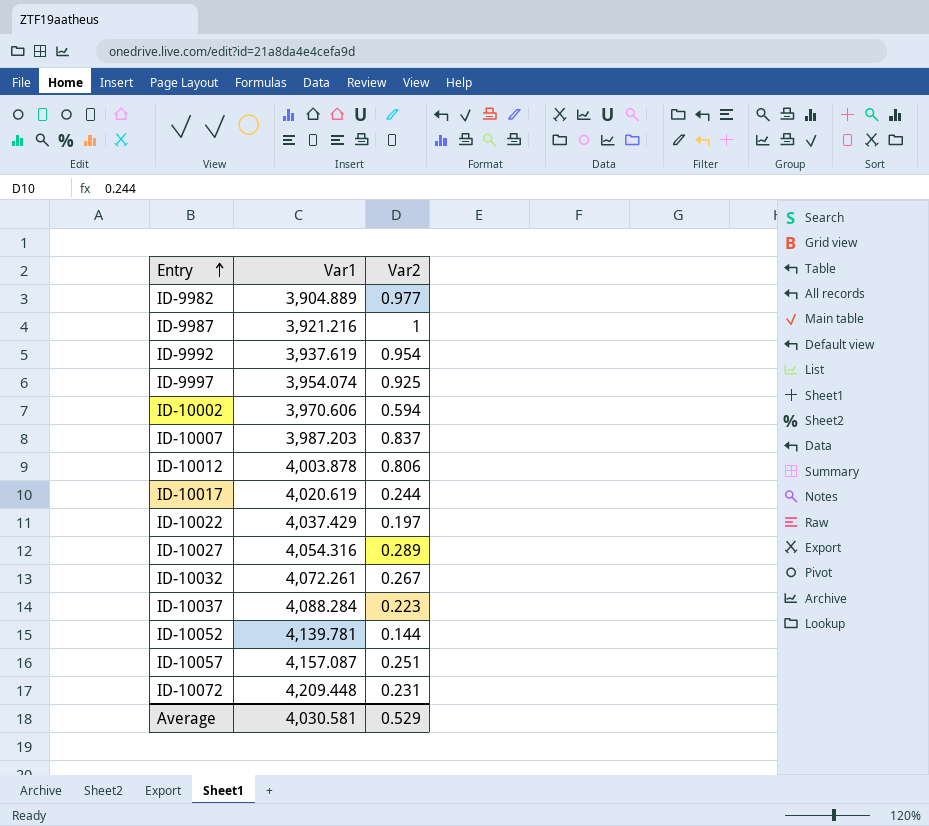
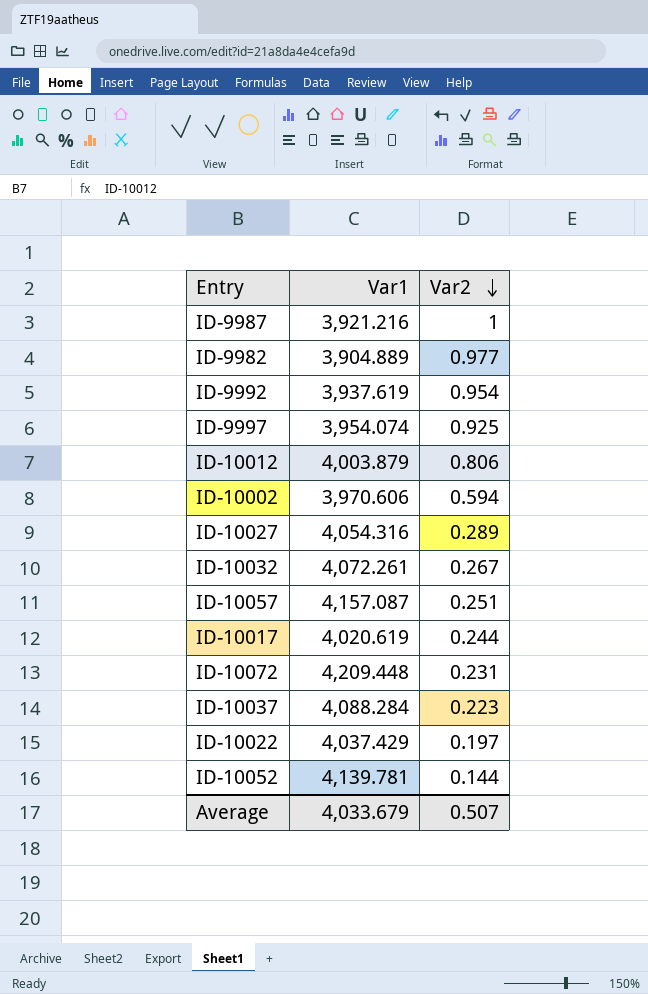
row order: Entry ascending -> Var2 descending
row ID-10007: 3,987.203 | 0.837 -> none
ID-10012 | Var1: 4,003.878 -> 4,003.879
Average | Var1: 4,030.581 -> 4,033.679
Average | Var2: 0.529 -> 0.507

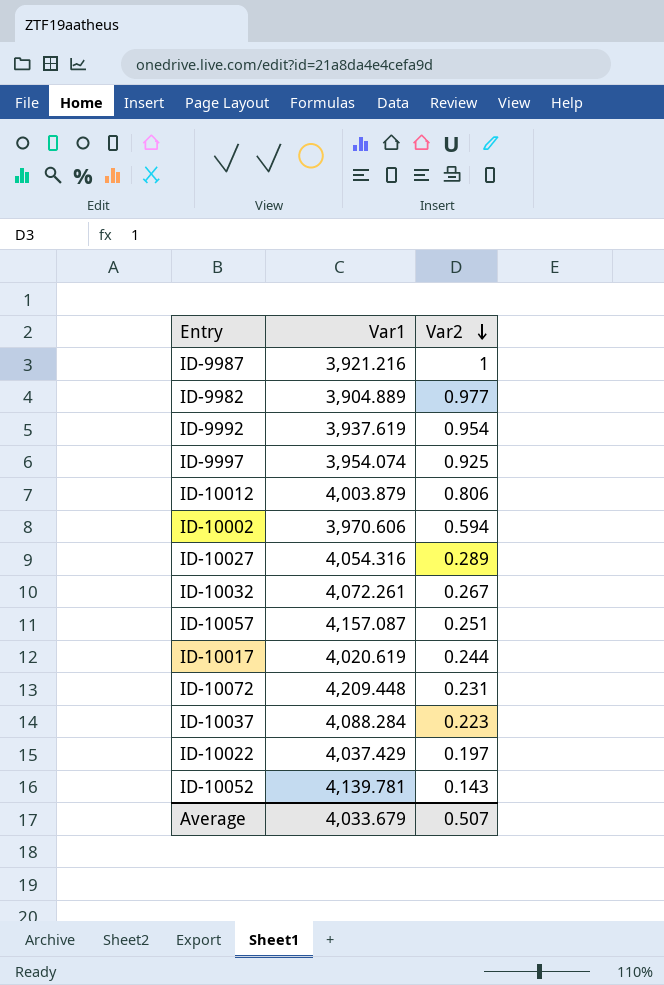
ID-10052 | Var2: 0.144 -> 0.143

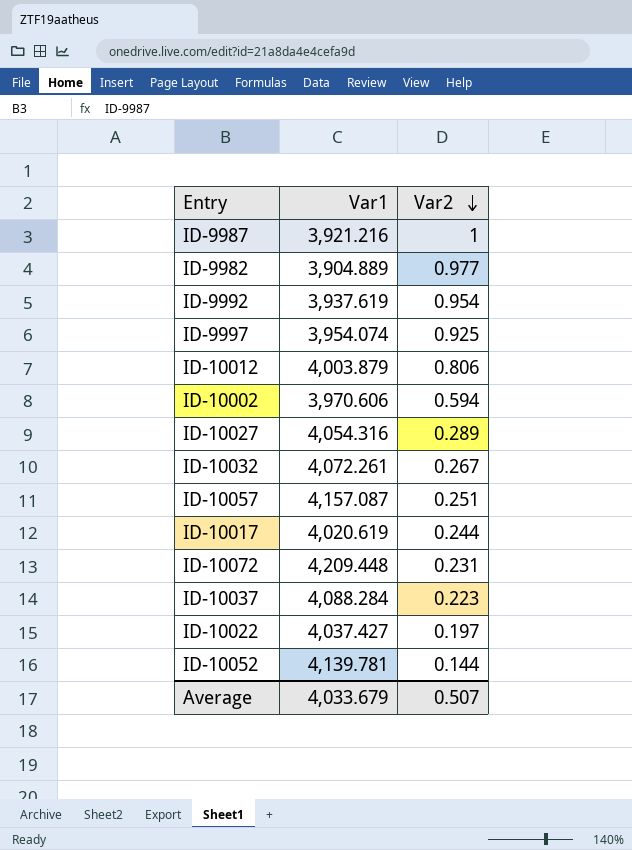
ID-10022 | Var1: 4,037.429 -> 4,037.427
ID-10052 | Var2: 0.143 -> 0.144

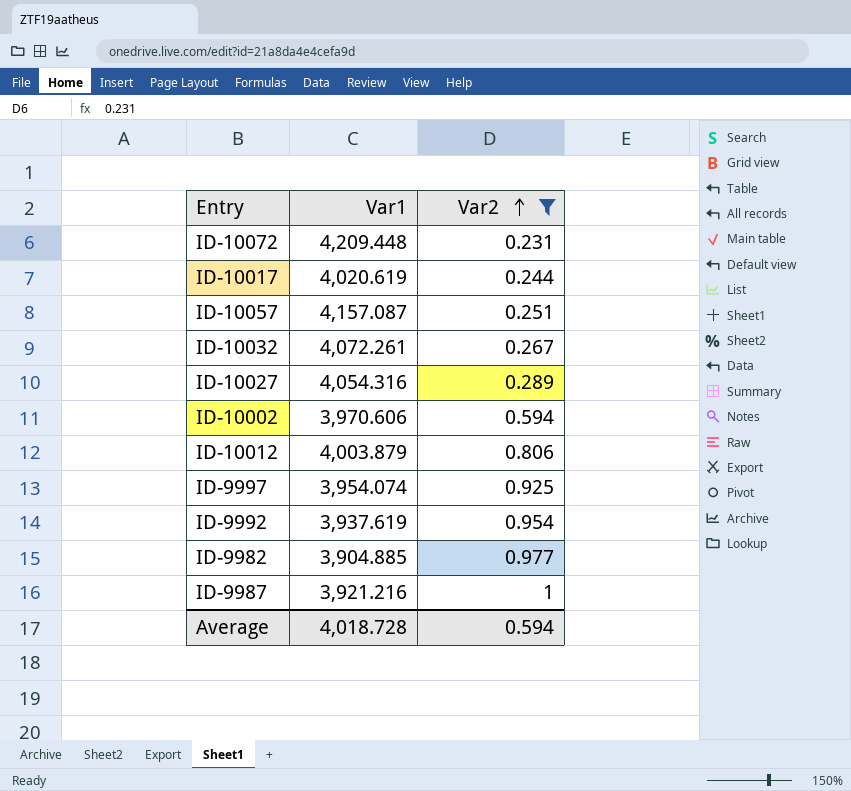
filter: none -> Var2 >= 0.231
row order: Var2 descending -> Var2 ascending
ID-9982 | Var1: 3,904.889 -> 3,904.885
Average | Var1: 4,033.679 -> 4,018.728
Average | Var2: 0.507 -> 0.594

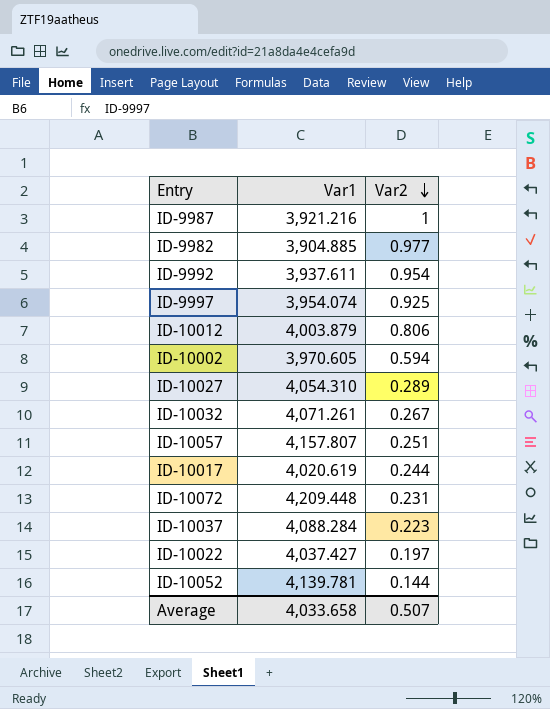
filter: Var2 >= 0.231 -> none
row order: Var2 ascending -> Var2 descending
ID-9992 | Var1: 3,937.619 -> 3,937.611
ID-10002 | Var1: 3,970.606 -> 3,970.605
ID-10027 | Var1: 4,054.316 -> 4,054.310
ID-10032 | Var1: 4,072.261 -> 4,071.261
ID-10057 | Var1: 4,157.087 -> 4,157.807
Average | Var1: 4,018.728 -> 4,033.658
Average | Var2: 0.594 -> 0.507

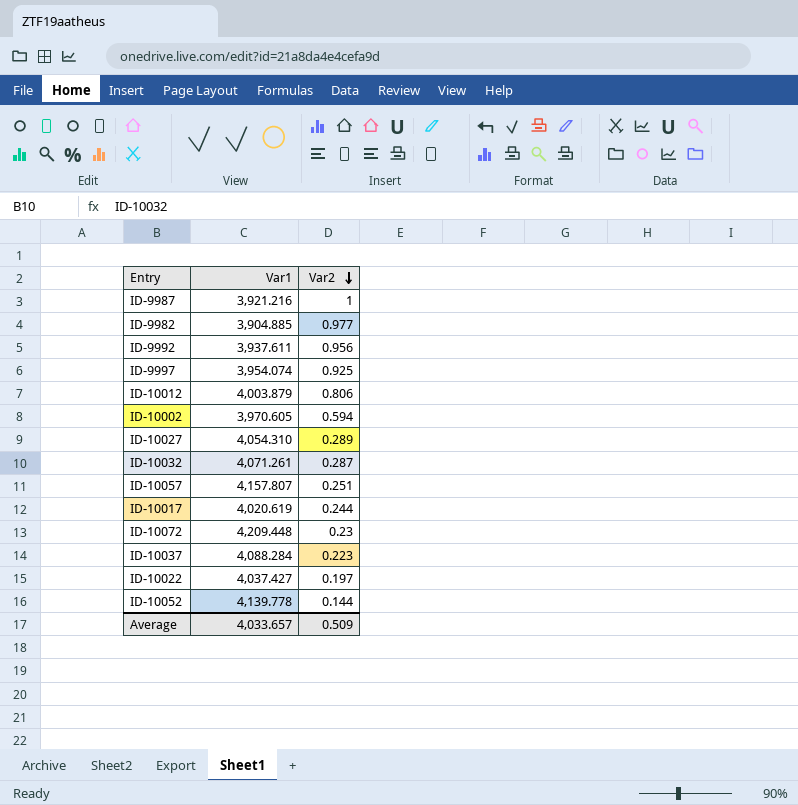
ID-9992 | Var2: 0.954 -> 0.956
ID-10032 | Var2: 0.267 -> 0.287
ID-10072 | Var2: 0.231 -> 0.23
ID-10052 | Var1: 4,139.781 -> 4,139.778
Average | Var1: 4,033.658 -> 4,033.657
Average | Var2: 0.507 -> 0.509

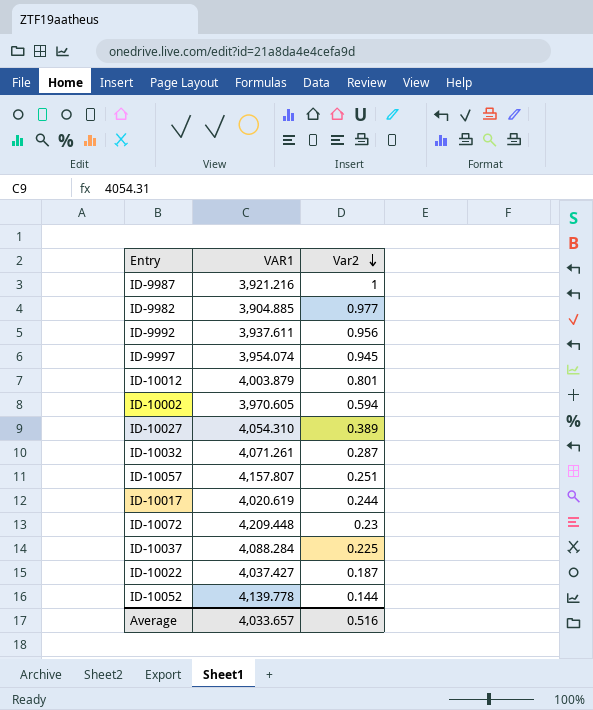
column name: Var1 -> VAR1
ID-9997 | Var2: 0.925 -> 0.945
ID-10012 | Var2: 0.806 -> 0.801
ID-10027 | Var2: 0.289 -> 0.389
ID-10037 | Var2: 0.223 -> 0.225
ID-10022 | Var2: 0.197 -> 0.187
Average | Var2: 0.509 -> 0.516

